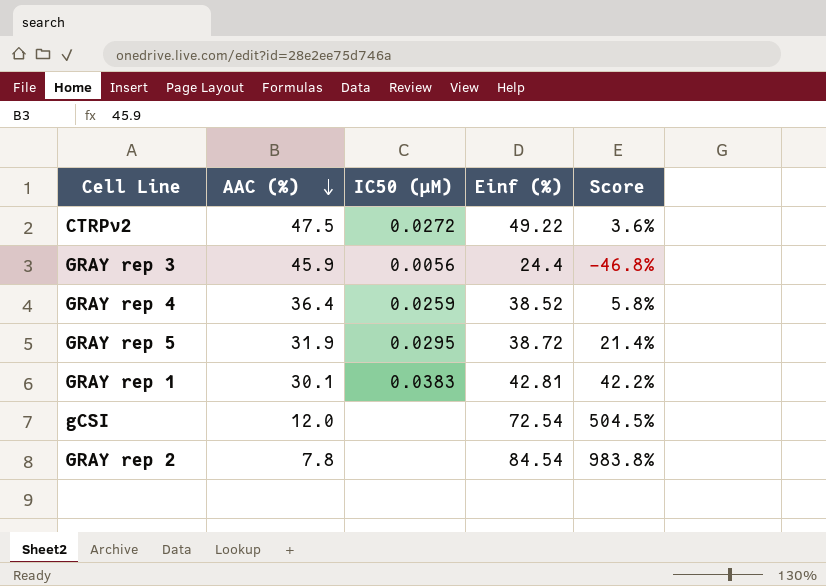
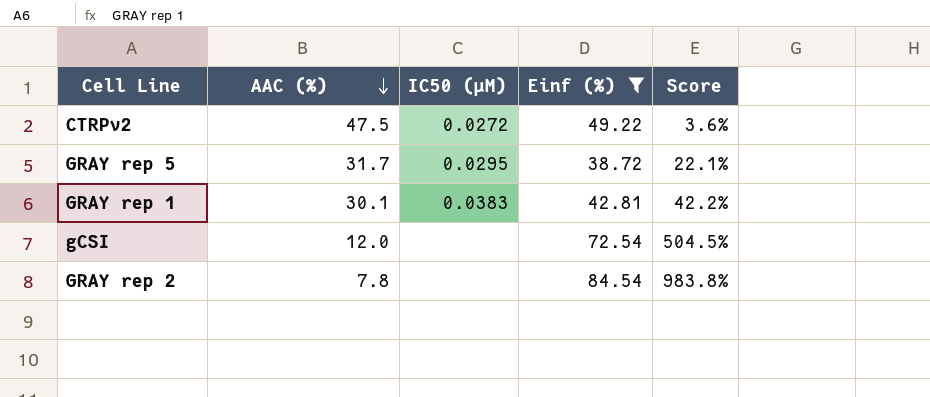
filter: none -> Einf (%) >= 38.72
GRAY rep 5 | AAC (%): 31.9 -> 31.7
GRAY rep 5 | Score: 21.4% -> 22.1%

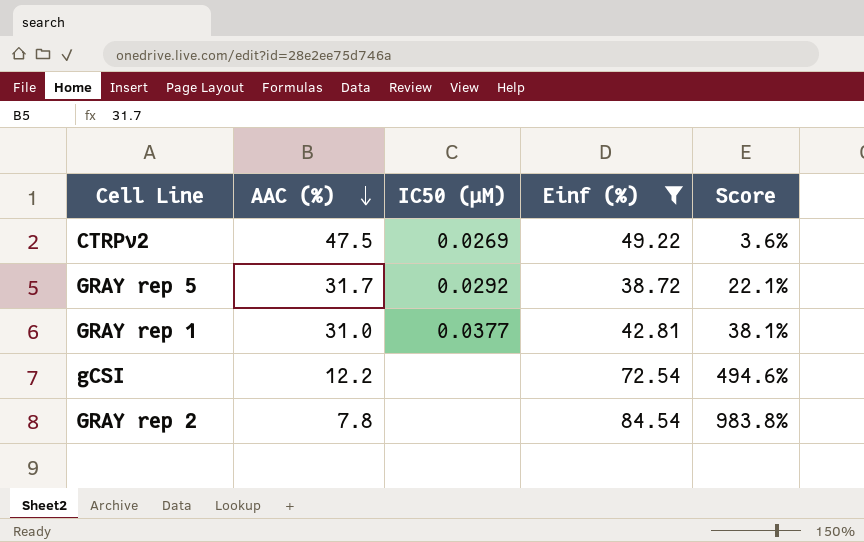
CTRPv2 | IC50 (µM): 0.0272 -> 0.0269
GRAY rep 5 | IC50 (µM): 0.0295 -> 0.0292
GRAY rep 1 | AAC (%): 30.1 -> 31.0
GRAY rep 1 | IC50 (µM): 0.0383 -> 0.0377
GRAY rep 1 | Score: 42.2% -> 38.1%
gCSI | AAC (%): 12.0 -> 12.2
gCSI | Score: 504.5% -> 494.6%

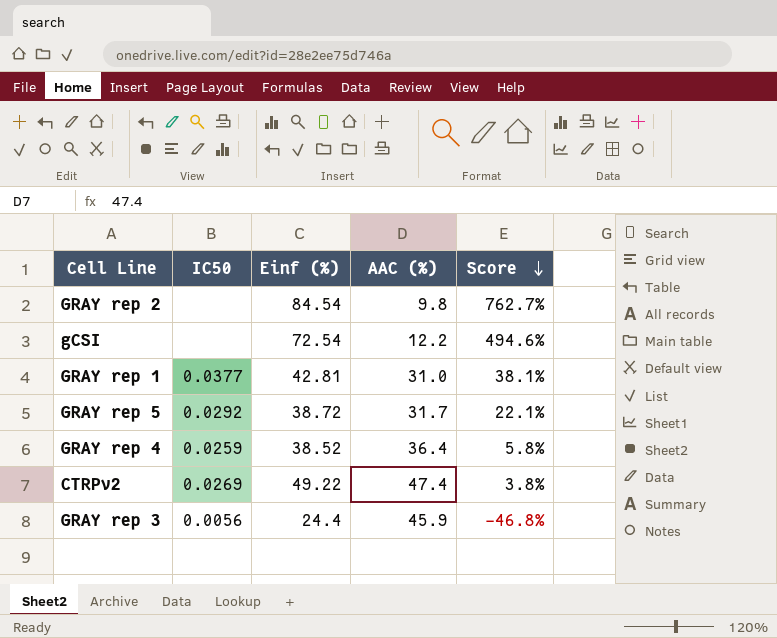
filter: Einf (%) >= 38.72 -> none
row order: AAC (%) descending -> Score descending
column name: IC50 (µM) -> IC50
column AAC (%) | position: 2 -> 4
GRAY rep 2 | AAC (%): 7.8 -> 9.8
GRAY rep 2 | Score: 983.8% -> 762.7%
CTRPv2 | AAC (%): 47.5 -> 47.4
CTRPv2 | Score: 3.6% -> 3.8%

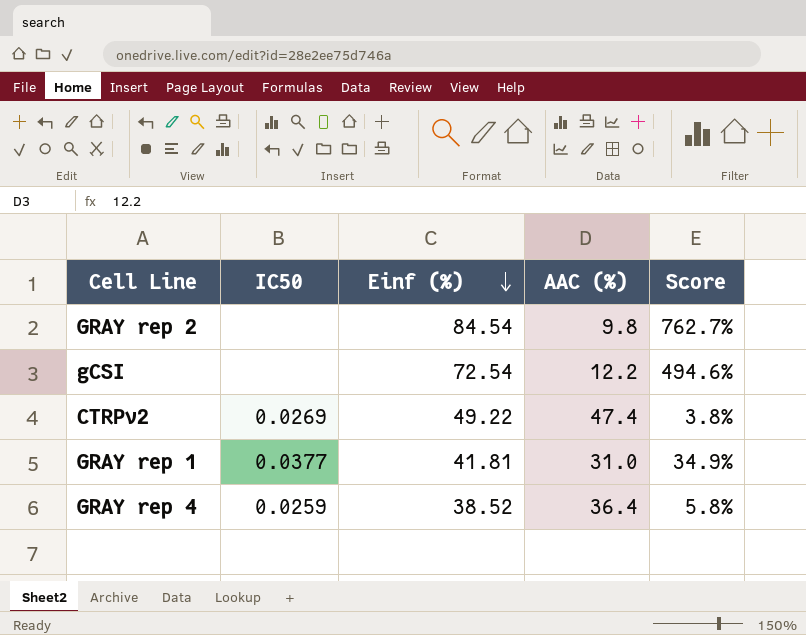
row order: Score descending -> Einf (%) descending
row GRAY rep 5: 0.0292 | 38.72 | 31.7 | 22.1% -> none
row GRAY rep 3: 0.0056 | 24.4 | 45.9 | -46.8% -> none
GRAY rep 1 | Einf (%): 42.81 -> 41.81
GRAY rep 1 | Score: 38.1% -> 34.9%

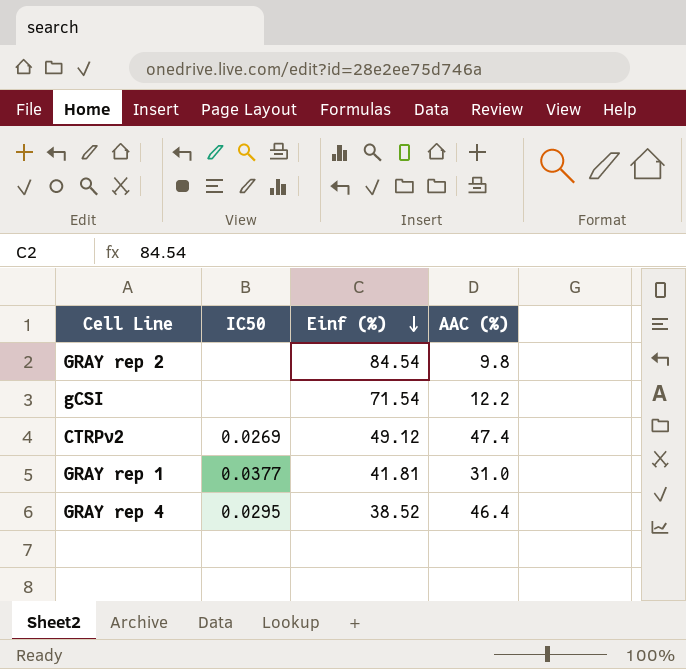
column Score | formula: ([Einf (%)] - [AAC (%)]) / [AAC (%)] -> none
gCSI | Einf (%): 72.54 -> 71.54
CTRPv2 | Einf (%): 49.22 -> 49.12
GRAY rep 4 | IC50: 0.0259 -> 0.0295
GRAY rep 4 | AAC (%): 36.4 -> 46.4

